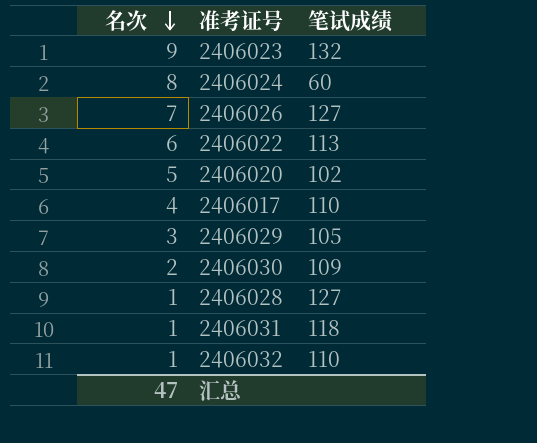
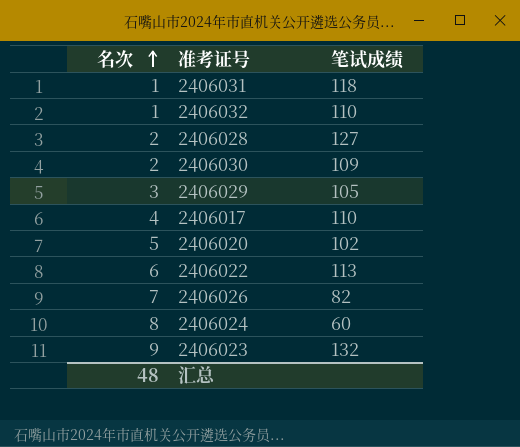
row order: 名次 descending -> 名次 ascending
2406028 | 名次: 1 -> 2
2406026 | 笔试成绩: 127 -> 82
汇总 | 名次: 47 -> 48

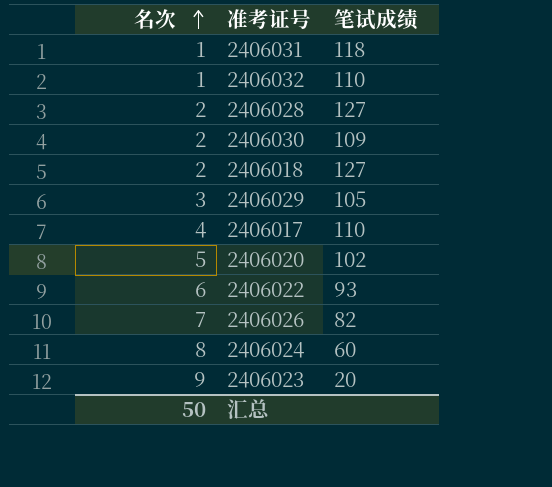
row 2406018: none -> 2 | 127
2406022 | 笔试成绩: 113 -> 93
2406023 | 笔试成绩: 132 -> 20
汇总 | 名次: 48 -> 50

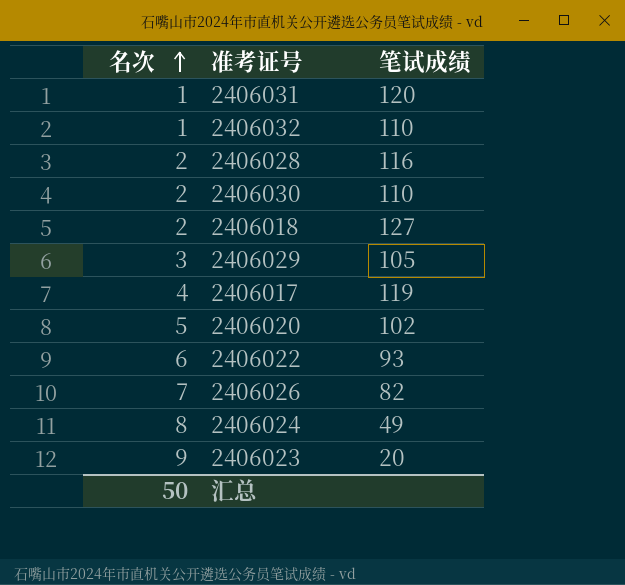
2406031 | 笔试成绩: 118 -> 120
2406028 | 笔试成绩: 127 -> 116
2406030 | 笔试成绩: 109 -> 110
2406017 | 笔试成绩: 110 -> 119
2406024 | 笔试成绩: 60 -> 49

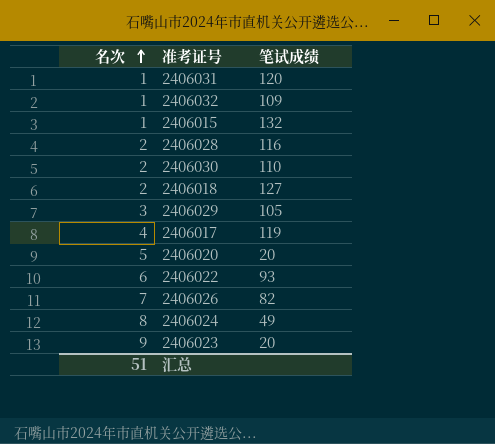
2406032 | 笔试成绩: 110 -> 109
row 2406015: none -> 1 | 132
2406020 | 笔试成绩: 102 -> 20
汇总 | 名次: 50 -> 51

